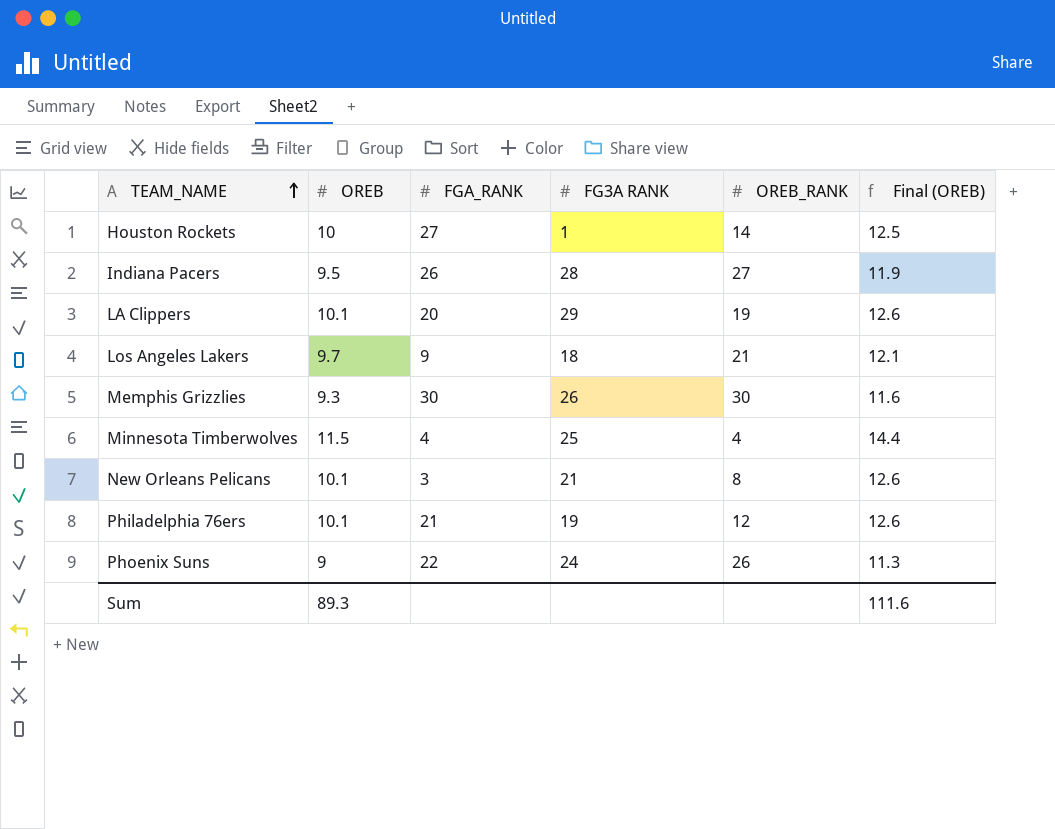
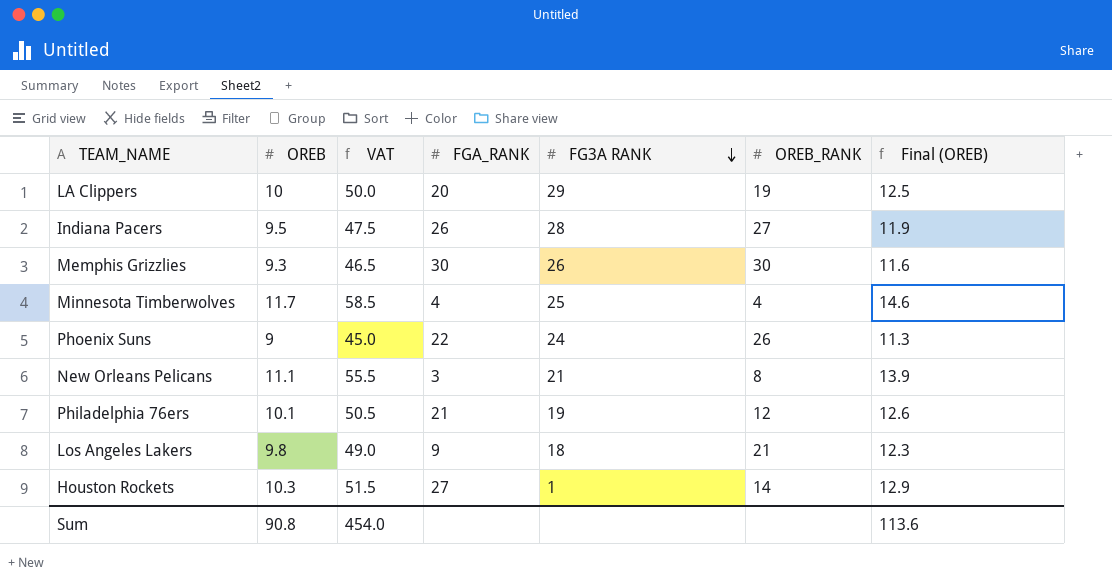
row order: TEAM_NAME ascending -> FG3A RANK descending
column VAT | formula: none -> [OREB] * 5
LA Clippers | OREB: 10.1 -> 10
LA Clippers | Final (OREB): 12.6 -> 12.5
Minnesota Timberwolves | OREB: 11.5 -> 11.7
Minnesota Timberwolves | Final (OREB): 14.4 -> 14.6
New Orleans Pelicans | OREB: 10.1 -> 11.1
New Orleans Pelicans | Final (OREB): 12.6 -> 13.9
Los Angeles Lakers | OREB: 9.7 -> 9.8
Los Angeles Lakers | Final (OREB): 12.1 -> 12.3
Houston Rockets | OREB: 10 -> 10.3
Houston Rockets | Final (OREB): 12.5 -> 12.9
Sum | OREB: 89.3 -> 90.8
Sum | Final (OREB): 111.6 -> 113.6

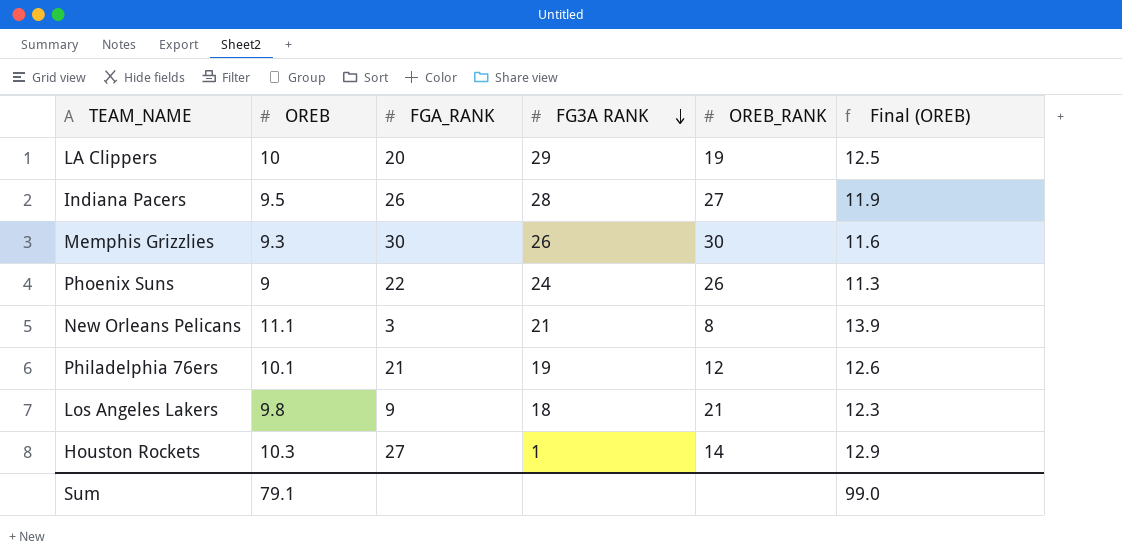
column VAT | formula: [OREB] * 5 -> none
row Minnesota Timberwolves: 11.7 | 58.5 | 4 | 25 | 4 | 14.6 -> none
Sum | OREB: 90.8 -> 79.1
Sum | Final (OREB): 113.6 -> 99.0

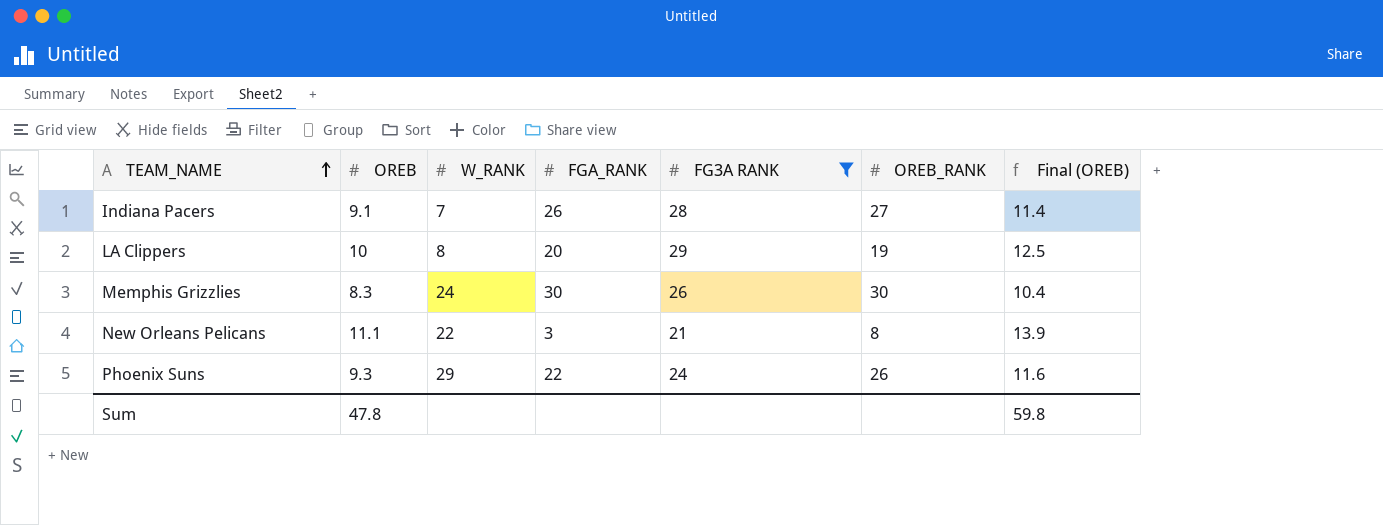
filter: none -> FG3A RANK >= 21
row order: FG3A RANK descending -> TEAM_NAME ascending
column W_RANK | position: none -> 3
Indiana Pacers | OREB: 9.5 -> 9.1
Indiana Pacers | Final (OREB): 11.9 -> 11.4
Memphis Grizzlies | OREB: 9.3 -> 8.3
Memphis Grizzlies | Final (OREB): 11.6 -> 10.4
Phoenix Suns | OREB: 9 -> 9.3
Phoenix Suns | Final (OREB): 11.3 -> 11.6
Sum | OREB: 79.1 -> 47.8
Sum | Final (OREB): 99.0 -> 59.8

